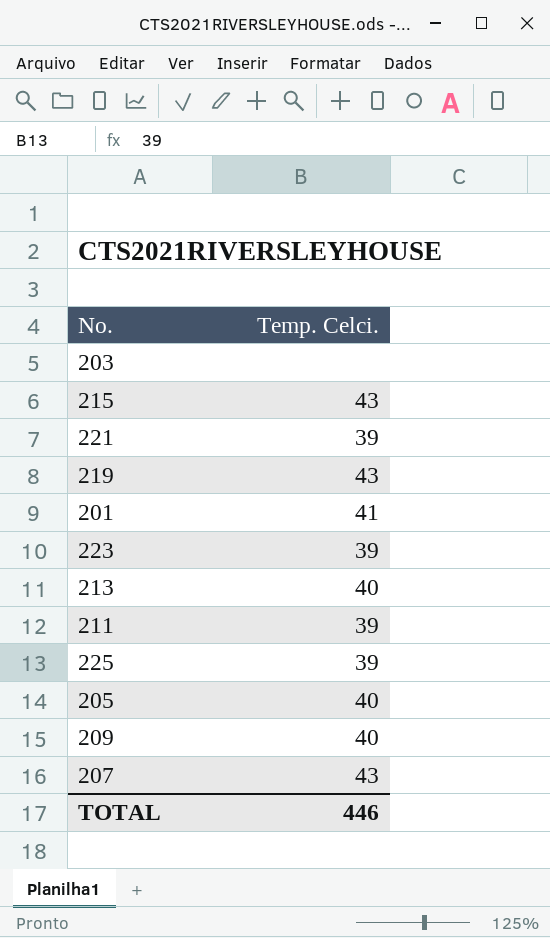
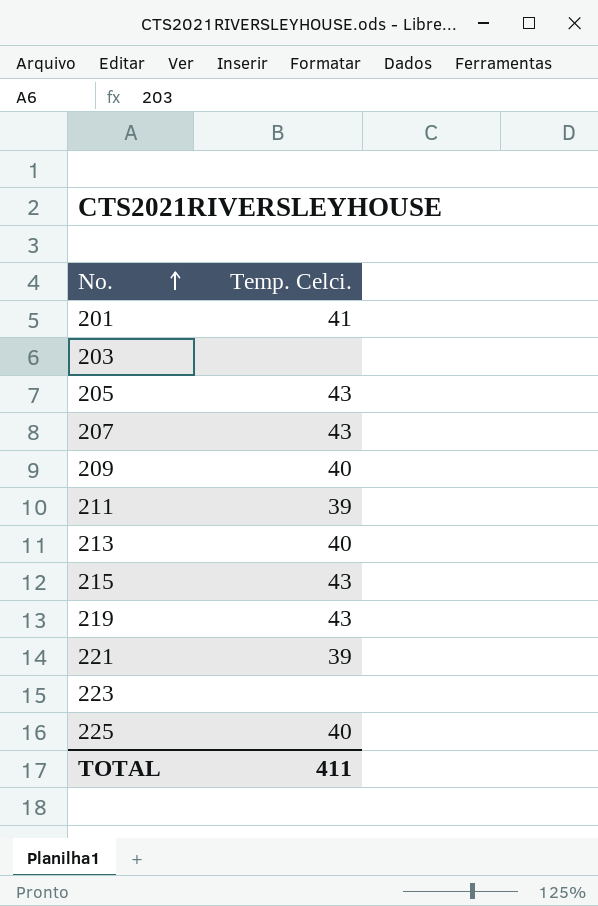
row order: none -> No. ascending
205 | Temp. Celci.: 40 -> 43
223 | Temp. Celci.: 39 -> none
225 | Temp. Celci.: 39 -> 40
TOTAL | Temp. Celci.: 446 -> 411

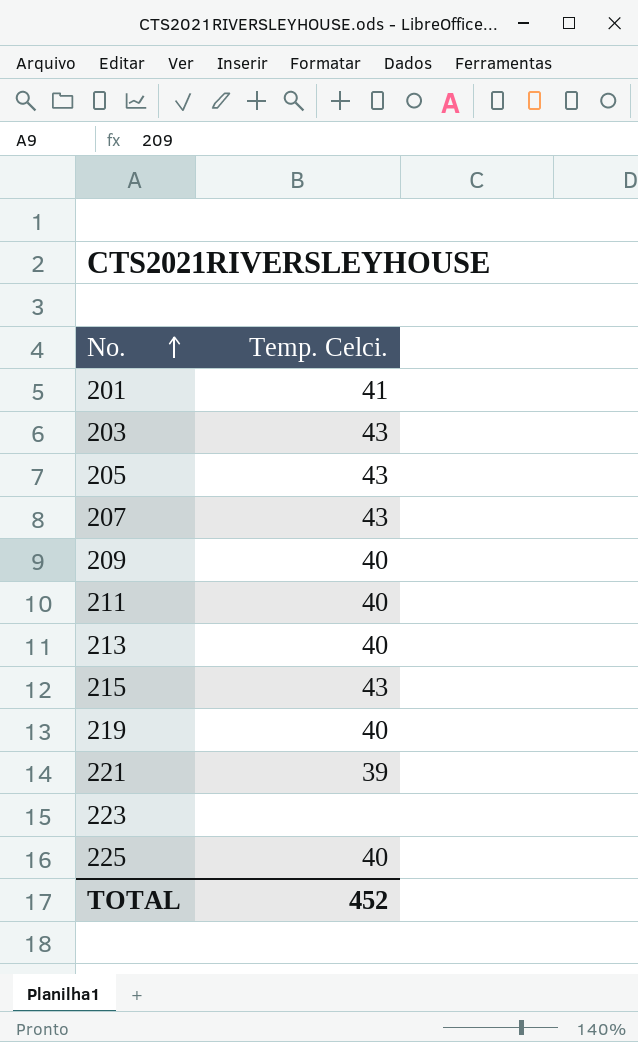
203 | Temp. Celci.: none -> 43
211 | Temp. Celci.: 39 -> 40
219 | Temp. Celci.: 43 -> 40
TOTAL | Temp. Celci.: 411 -> 452

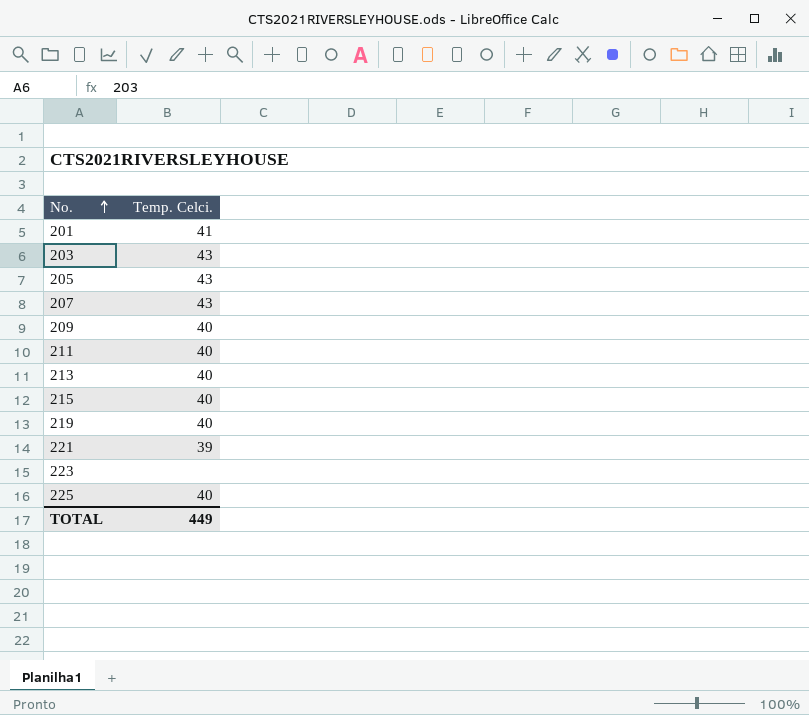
215 | Temp. Celci.: 43 -> 40
TOTAL | Temp. Celci.: 452 -> 449

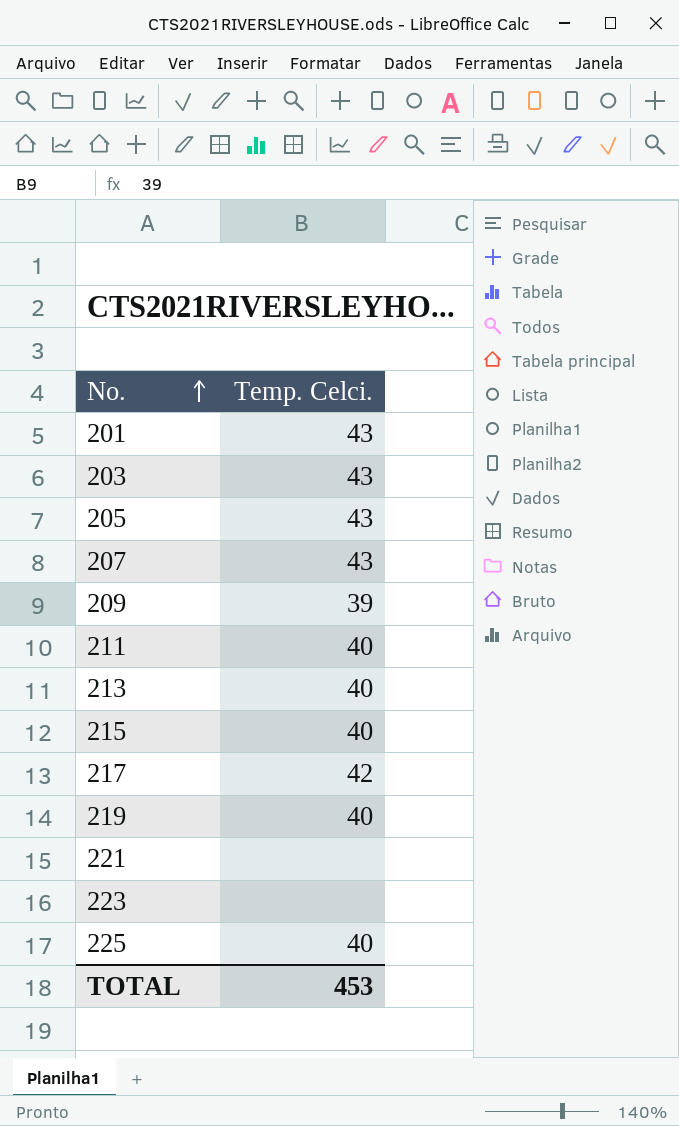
201 | Temp. Celci.: 41 -> 43
209 | Temp. Celci.: 40 -> 39
row 217: none -> 42
221 | Temp. Celci.: 39 -> none
TOTAL | Temp. Celci.: 449 -> 453

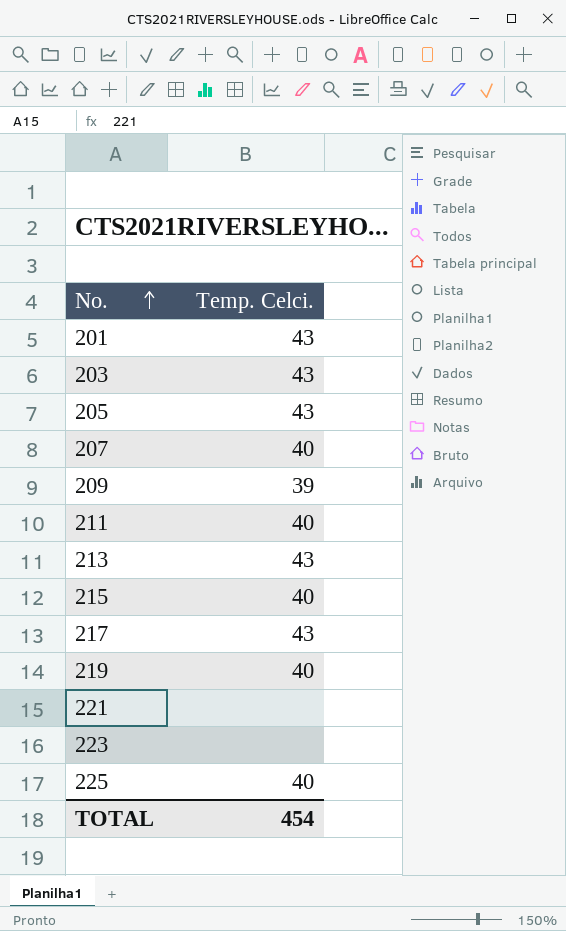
207 | Temp. Celci.: 43 -> 40
213 | Temp. Celci.: 40 -> 43
217 | Temp. Celci.: 42 -> 43
TOTAL | Temp. Celci.: 453 -> 454

